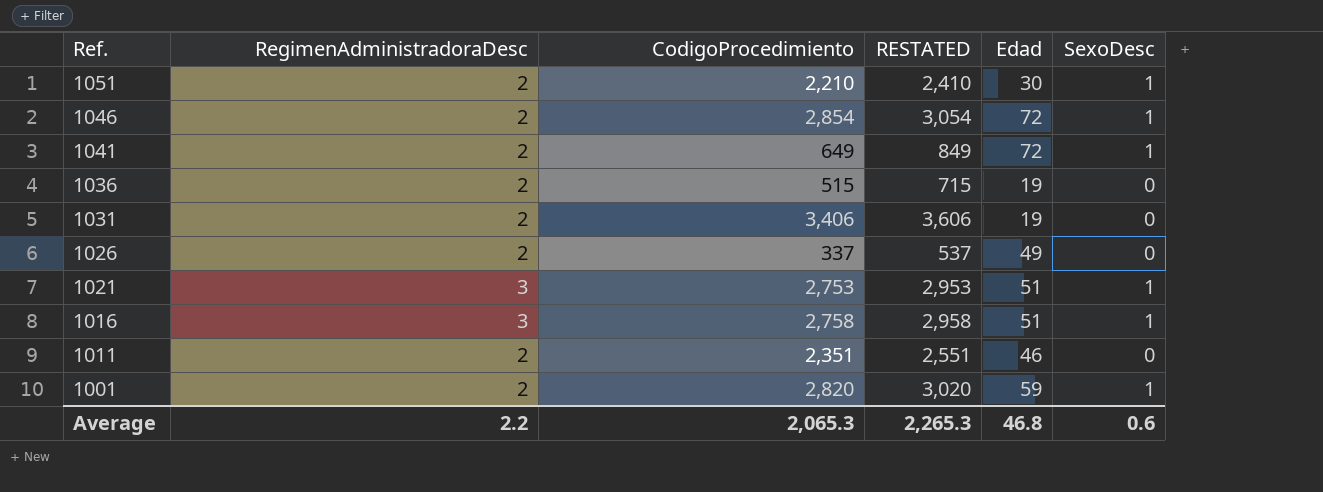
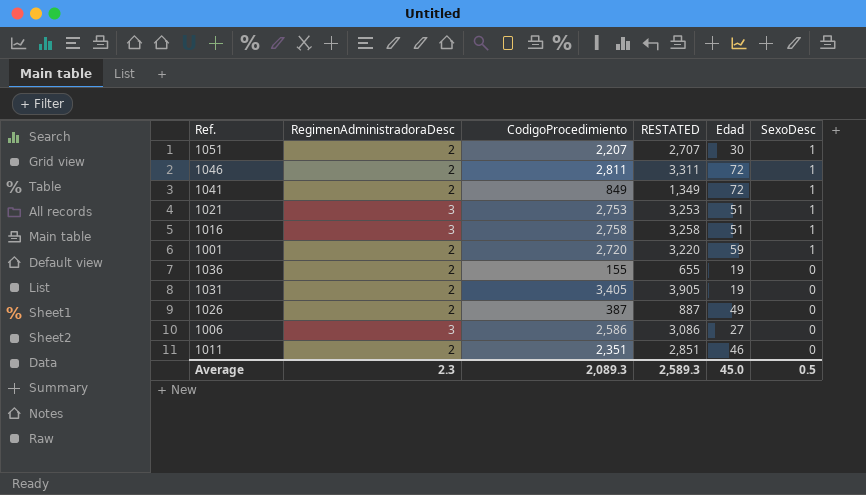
row order: Ref. descending -> SexoDesc descending
column RESTATED | formula: [CodigoProcedimiento] + 200 -> [CodigoProcedimiento] + 500
1051 | CodigoProcedimiento: 2,210 -> 2,207
1046 | CodigoProcedimiento: 2,854 -> 2,811
1041 | CodigoProcedimiento: 649 -> 849
1001 | CodigoProcedimiento: 2,820 -> 2,720
1036 | CodigoProcedimiento: 515 -> 155
1031 | CodigoProcedimiento: 3,406 -> 3,405
1026 | CodigoProcedimiento: 337 -> 387
row 1006: none -> 3 | 2,586 | 3,086 | 27 | 0
Average | RegimenAdministradoraDesc: 2.2 -> 2.3
Average | CodigoProcedimiento: 2,065.3 -> 2,089.3
Average | RESTATED: 2,265.3 -> 2,589.3
Average | Edad: 46.8 -> 45.0
Average | SexoDesc: 0.6 -> 0.5

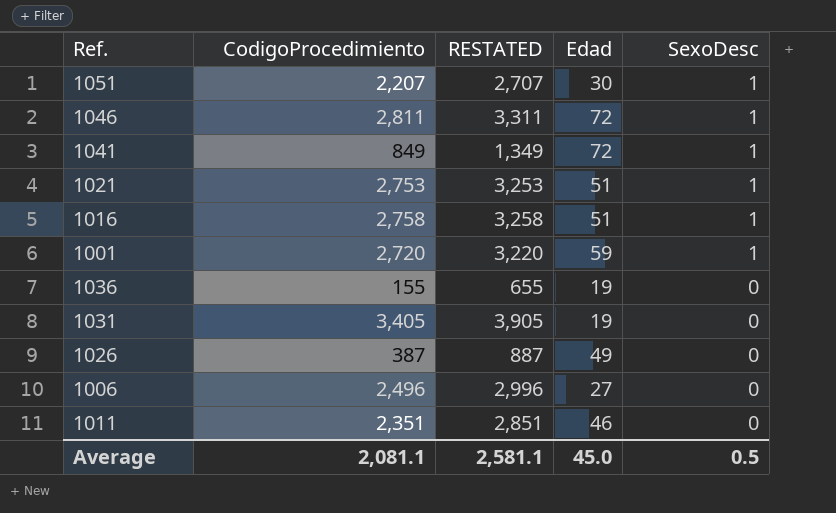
column RegimenAdministradoraDesc | position: 2 -> none
1006 | CodigoProcedimiento: 2,586 -> 2,496
1006 | RESTATED: 3,086 -> 2,996
Average | CodigoProcedimiento: 2,089.3 -> 2,081.1
Average | RESTATED: 2,589.3 -> 2,581.1

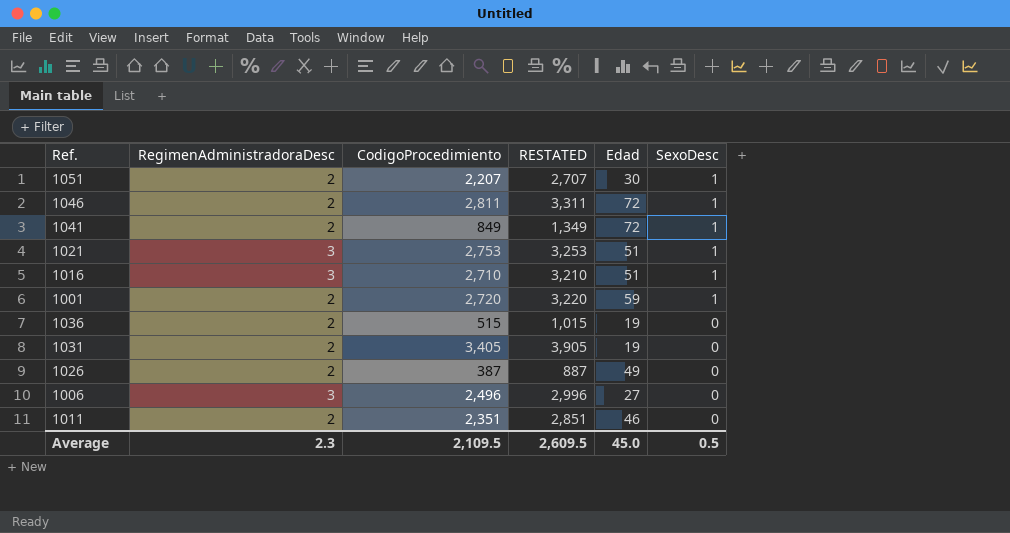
column RegimenAdministradoraDesc | position: none -> 2
1016 | CodigoProcedimiento: 2,758 -> 2,710
1016 | RESTATED: 3,258 -> 3,210
1036 | CodigoProcedimiento: 155 -> 515
1036 | RESTATED: 655 -> 1,015
Average | CodigoProcedimiento: 2,081.1 -> 2,109.5
Average | RESTATED: 2,581.1 -> 2,609.5

